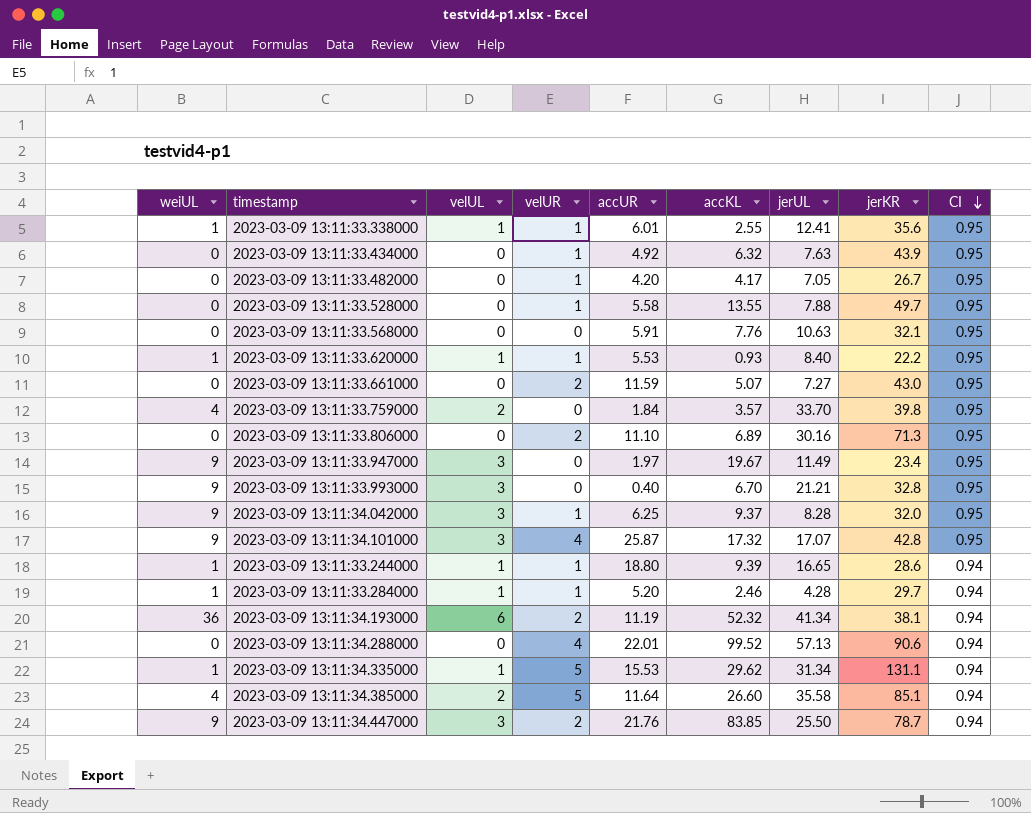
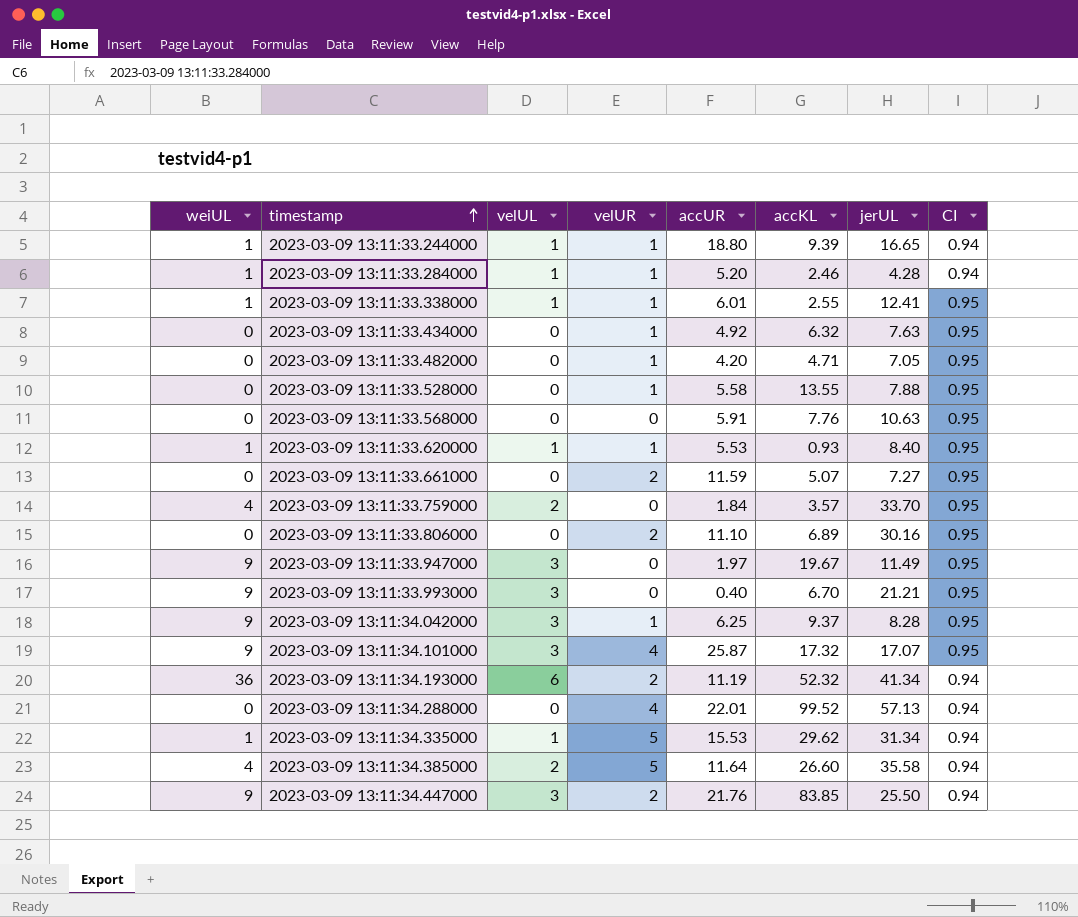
row order: CI descending -> timestamp ascending
column jerKR | position: 8 -> none
2023-03-09 13:11:33.482000 | accKL: 4.17 -> 4.71

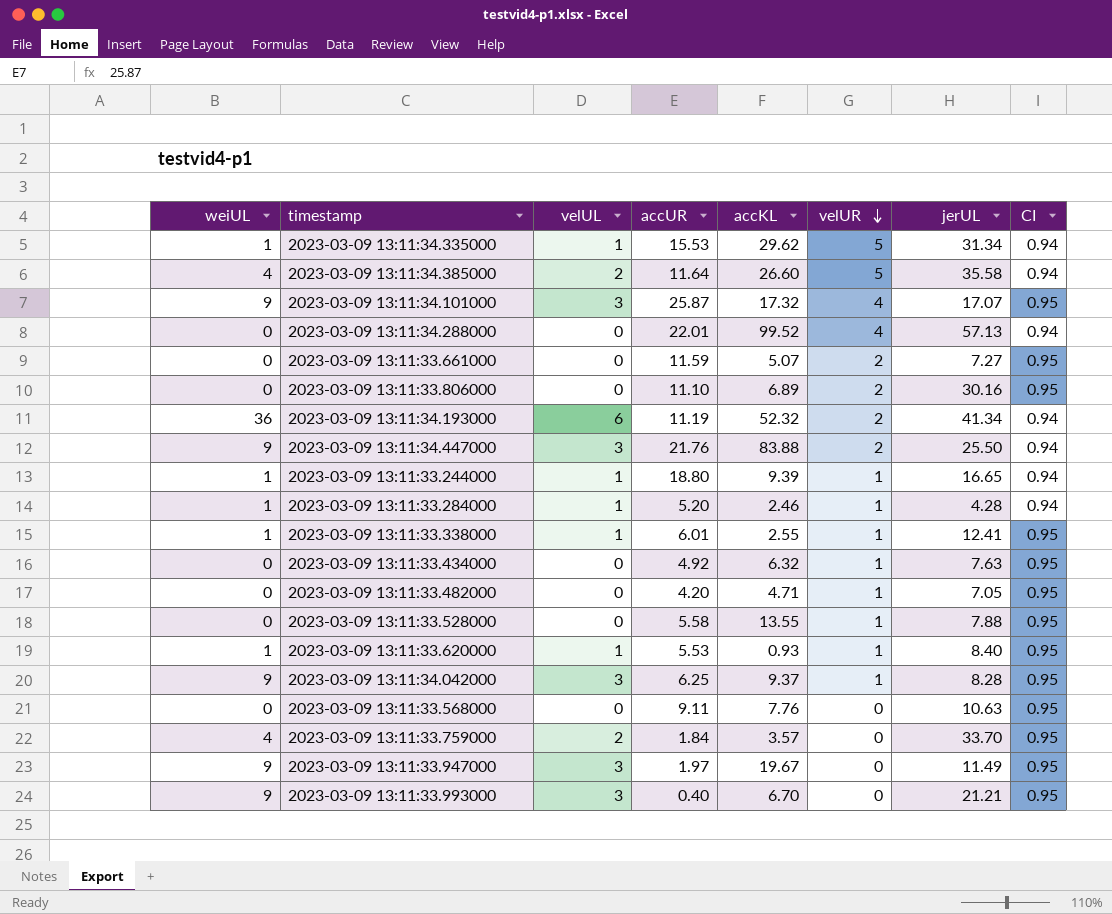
row order: timestamp ascending -> velUR descending
column velUR | position: 4 -> 6
2023-03-09 13:11:34.447000 | accKL: 83.85 -> 83.88
2023-03-09 13:11:33.568000 | accUR: 5.91 -> 9.11

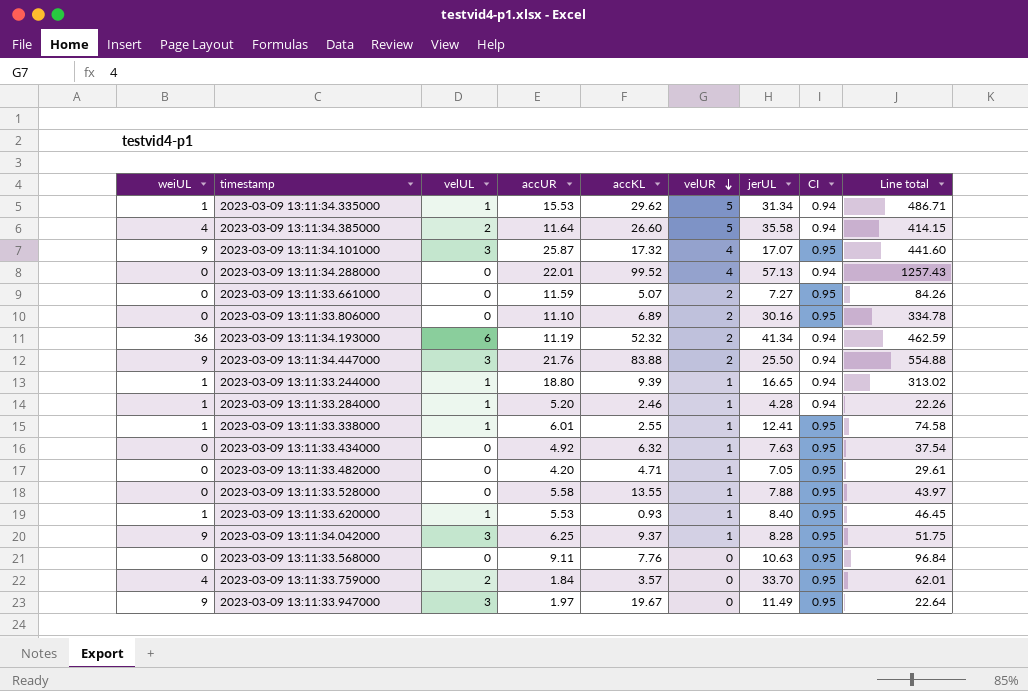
column Line total | formula: none -> [accUR] * [jerUL]
row 2023-03-09 13:11:33.993000: 9 | 3 | 0.40 | 6.70 | 0 | 21.21 | 0.95 -> none

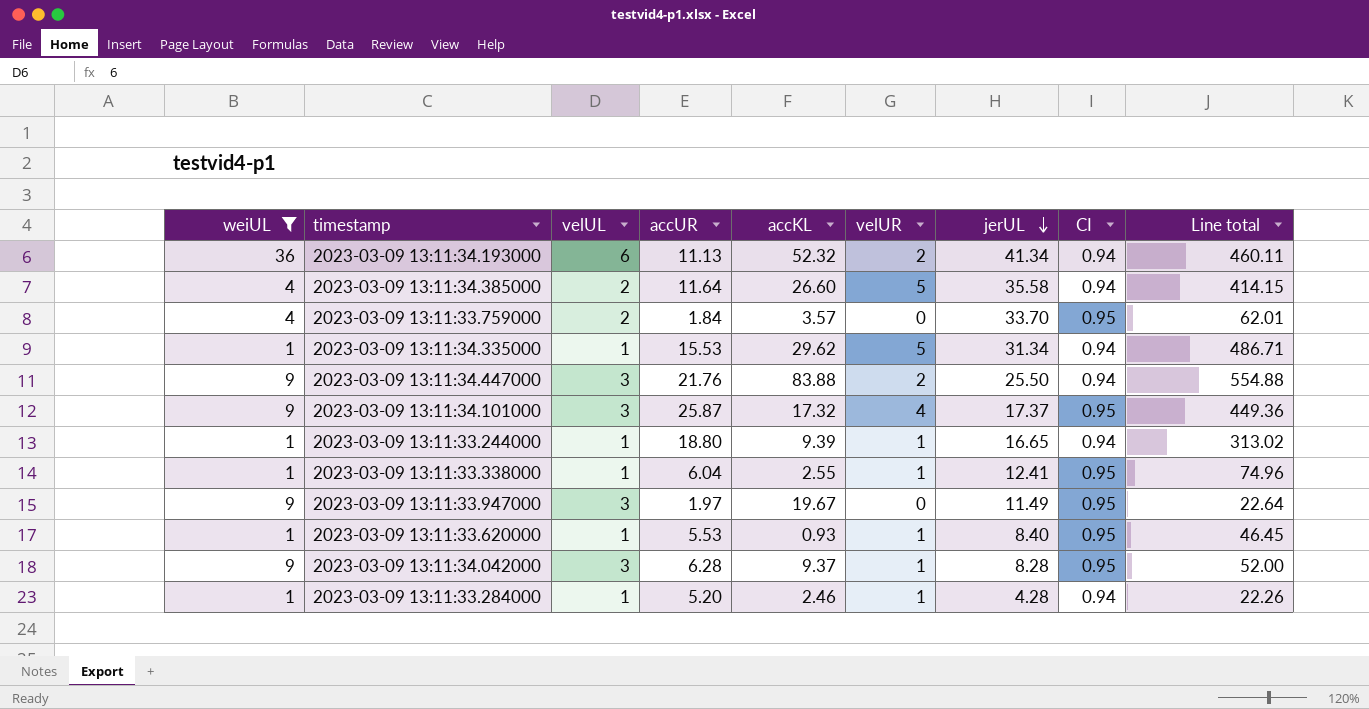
filter: none -> weiUL != 0
row order: velUR descending -> jerUL descending
2023-03-09 13:11:34.193000 | accUR: 11.19 -> 11.13
2023-03-09 13:11:34.193000 | Line total: 462.59 -> 460.11
2023-03-09 13:11:34.101000 | jerUL: 17.07 -> 17.37
2023-03-09 13:11:34.101000 | Line total: 441.60 -> 449.36
2023-03-09 13:11:33.338000 | accUR: 6.01 -> 6.04
2023-03-09 13:11:33.338000 | Line total: 74.58 -> 74.96
2023-03-09 13:11:34.042000 | accUR: 6.25 -> 6.28
2023-03-09 13:11:34.042000 | Line total: 51.75 -> 52.00

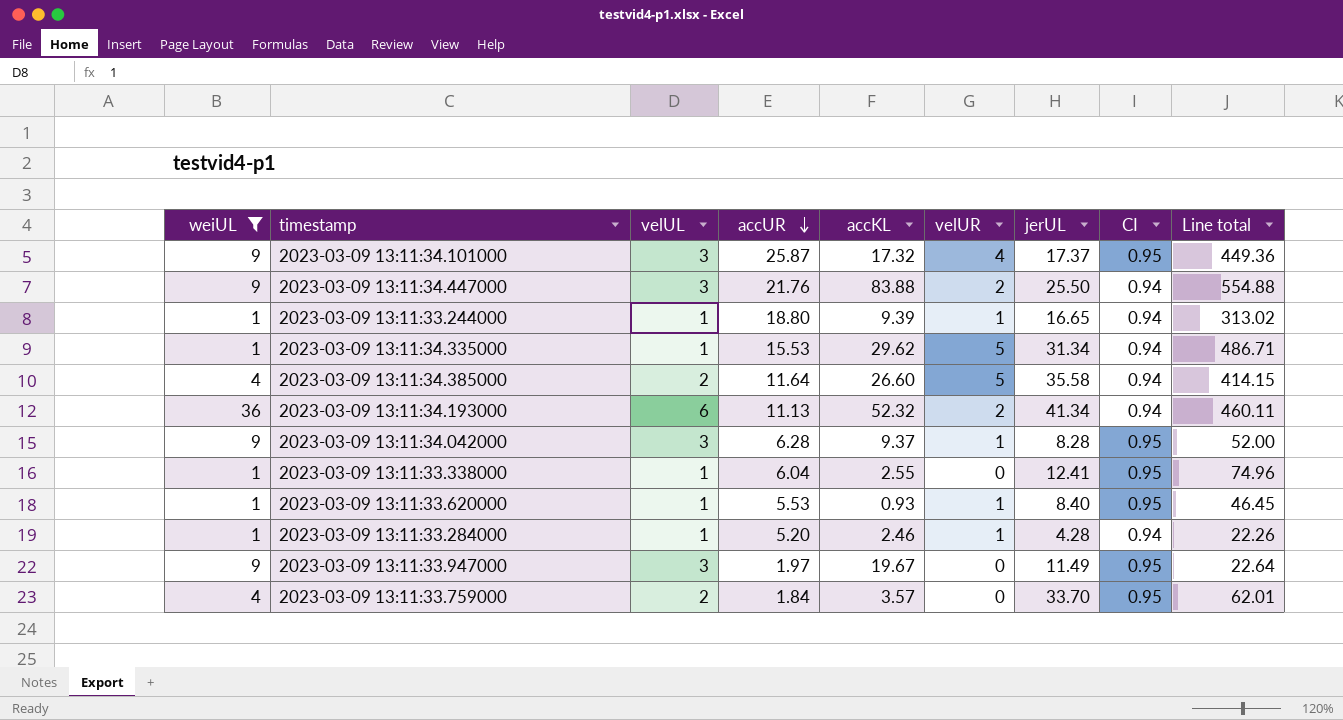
row order: jerUL descending -> accUR descending
2023-03-09 13:11:33.338000 | velUR: 1 -> 0

